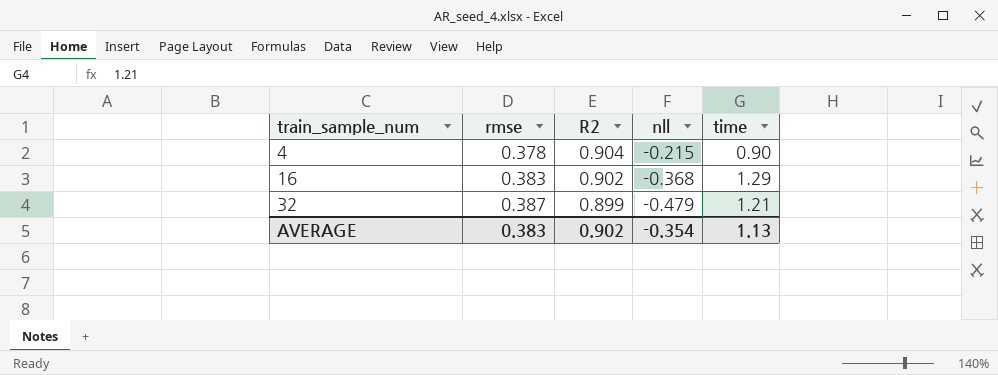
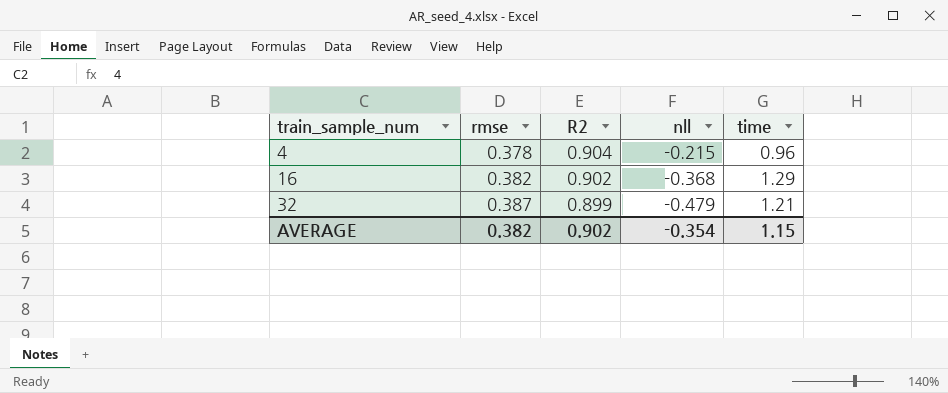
4 | time: 0.90 -> 0.96
16 | rmse: 0.383 -> 0.382
AVERAGE | rmse: 0.383 -> 0.382
AVERAGE | time: 1.13 -> 1.15

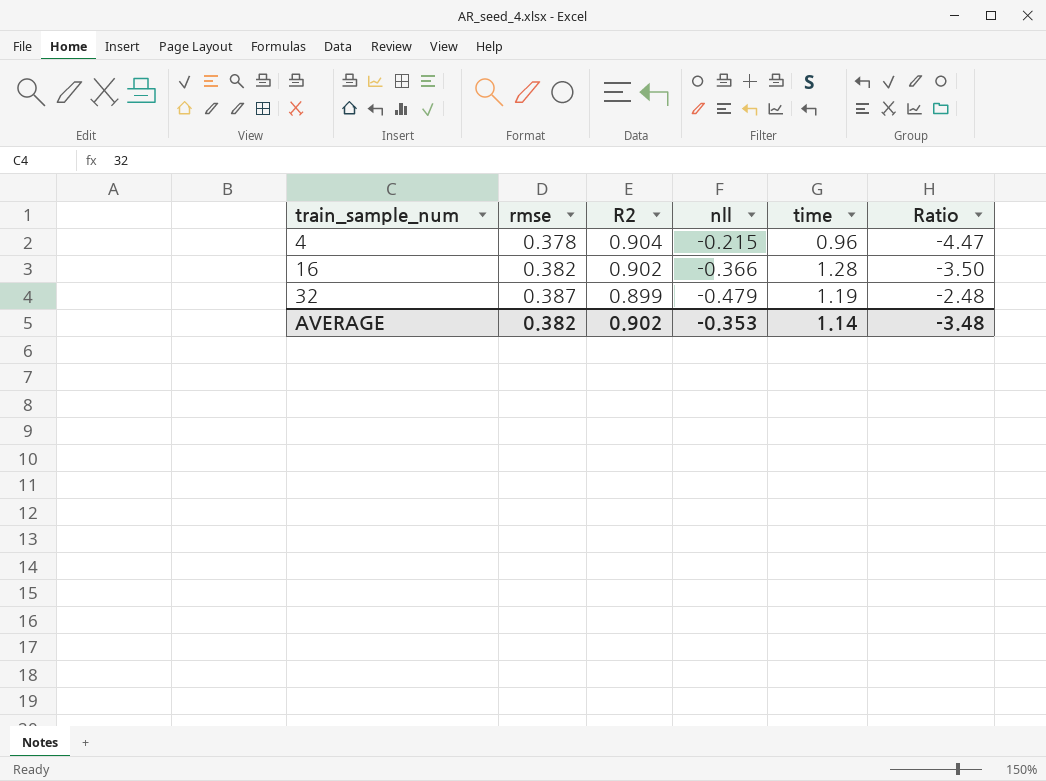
column Ratio | formula: none -> [time] / [nll]
16 | nll: -0.368 -> -0.366
16 | time: 1.29 -> 1.28
32 | time: 1.21 -> 1.19
AVERAGE | nll: -0.354 -> -0.353
AVERAGE | time: 1.15 -> 1.14

